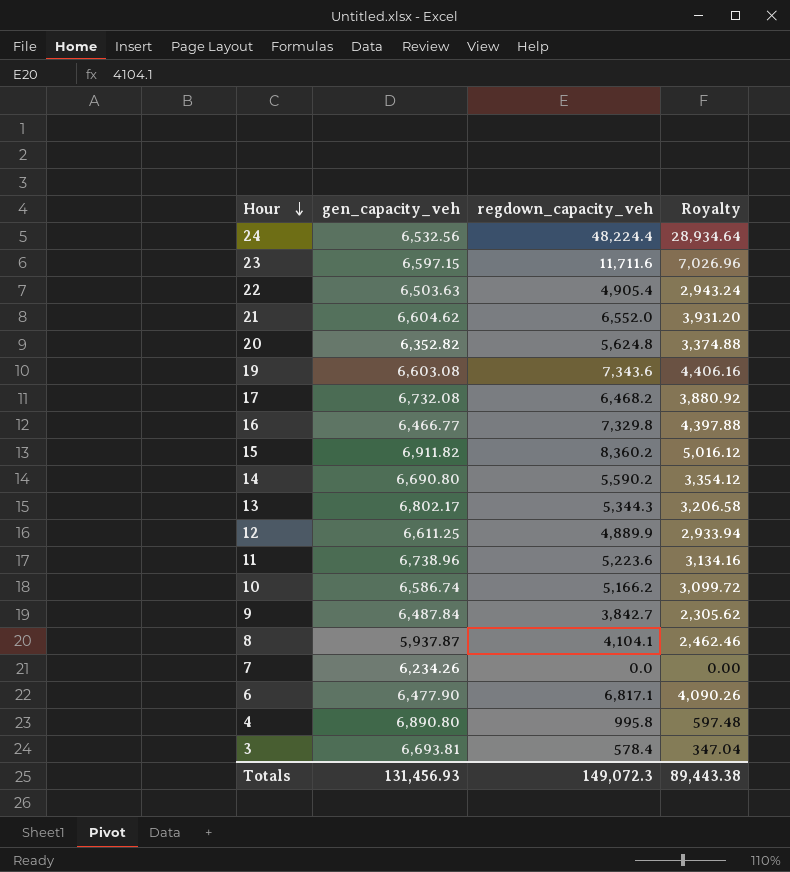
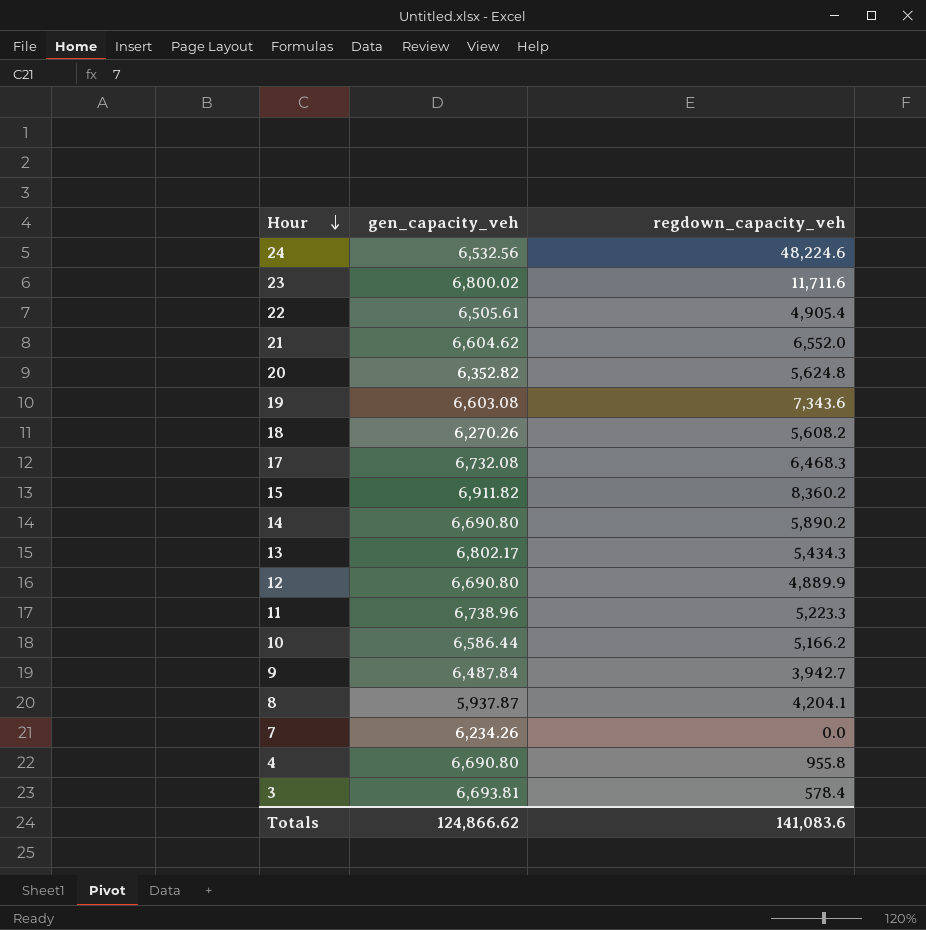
column Royalty | formula: [regdown_capacity_veh] * 0.6 -> none
row 16: 6,466.77 | 7,329.8 | 4,397.88 -> none
row 6: 6,477.90 | 6,817.1 | 4,090.26 -> none
24 | regdown_capacity_veh: 48,224.4 -> 48,224.6
23 | gen_capacity_veh: 6,597.15 -> 6,800.02
22 | gen_capacity_veh: 6,503.63 -> 6,505.61
row 18: none -> 6,270.26 | 5,608.2
17 | regdown_capacity_veh: 6,468.2 -> 6,468.3
14 | regdown_capacity_veh: 5,590.2 -> 5,890.2
13 | regdown_capacity_veh: 5,344.3 -> 5,434.3
12 | gen_capacity_veh: 6,611.25 -> 6,690.80
11 | regdown_capacity_veh: 5,223.6 -> 5,223.3
10 | gen_capacity_veh: 6,586.74 -> 6,586.44
9 | regdown_capacity_veh: 3,842.7 -> 3,942.7
8 | regdown_capacity_veh: 4,104.1 -> 4,204.1
4 | gen_capacity_veh: 6,890.80 -> 6,690.80
4 | regdown_capacity_veh: 995.8 -> 955.8
Totals | gen_capacity_veh: 131,456.93 -> 124,866.62
Totals | regdown_capacity_veh: 149,072.3 -> 141,083.6

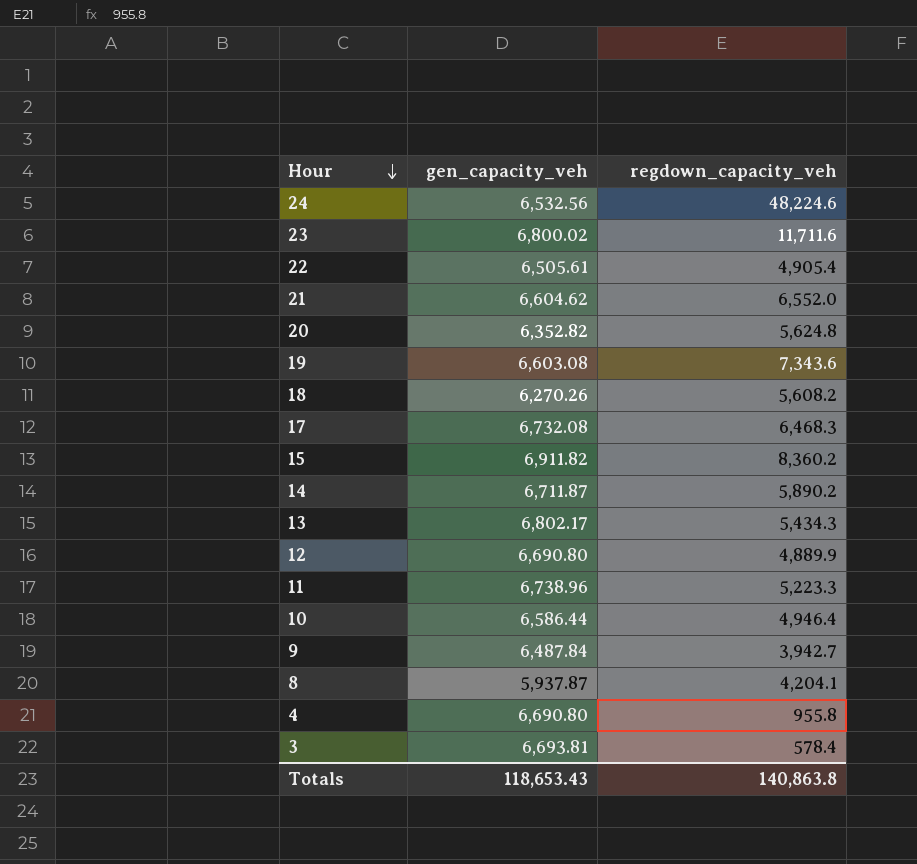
row 7: 6,234.26 | 0.0 -> none
14 | gen_capacity_veh: 6,690.80 -> 6,711.87
10 | regdown_capacity_veh: 5,166.2 -> 4,946.4
Totals | gen_capacity_veh: 124,866.62 -> 118,653.43
Totals | regdown_capacity_veh: 141,083.6 -> 140,863.8

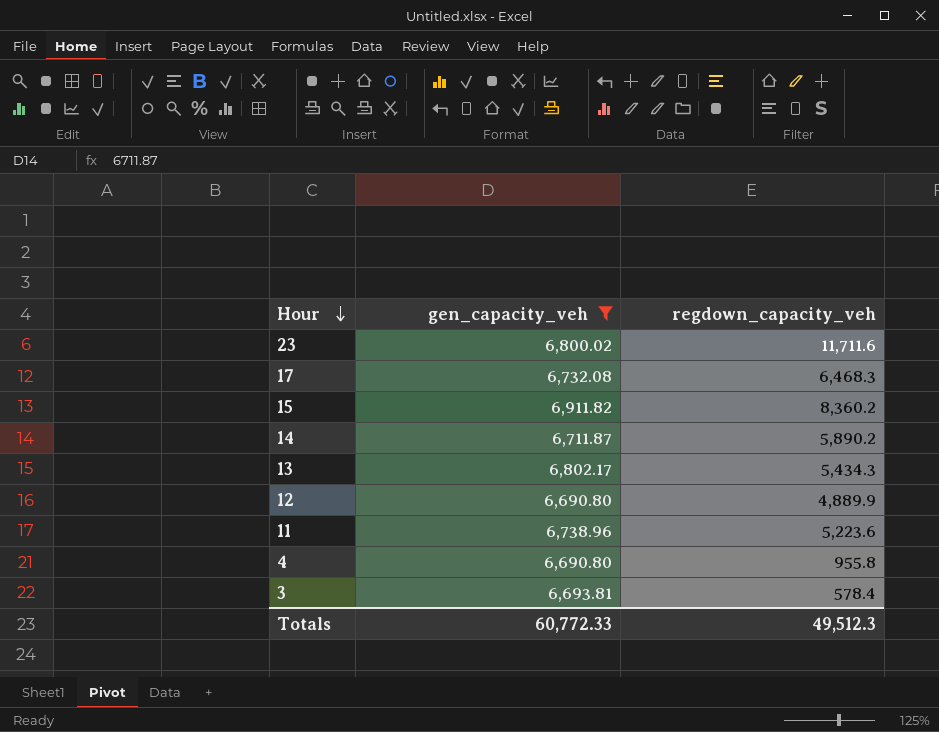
filter: none -> gen_capacity_veh >= 6,690.80
11 | regdown_capacity_veh: 5,223.3 -> 5,223.6
Totals | gen_capacity_veh: 118,653.43 -> 60,772.33
Totals | regdown_capacity_veh: 140,863.8 -> 49,512.3

